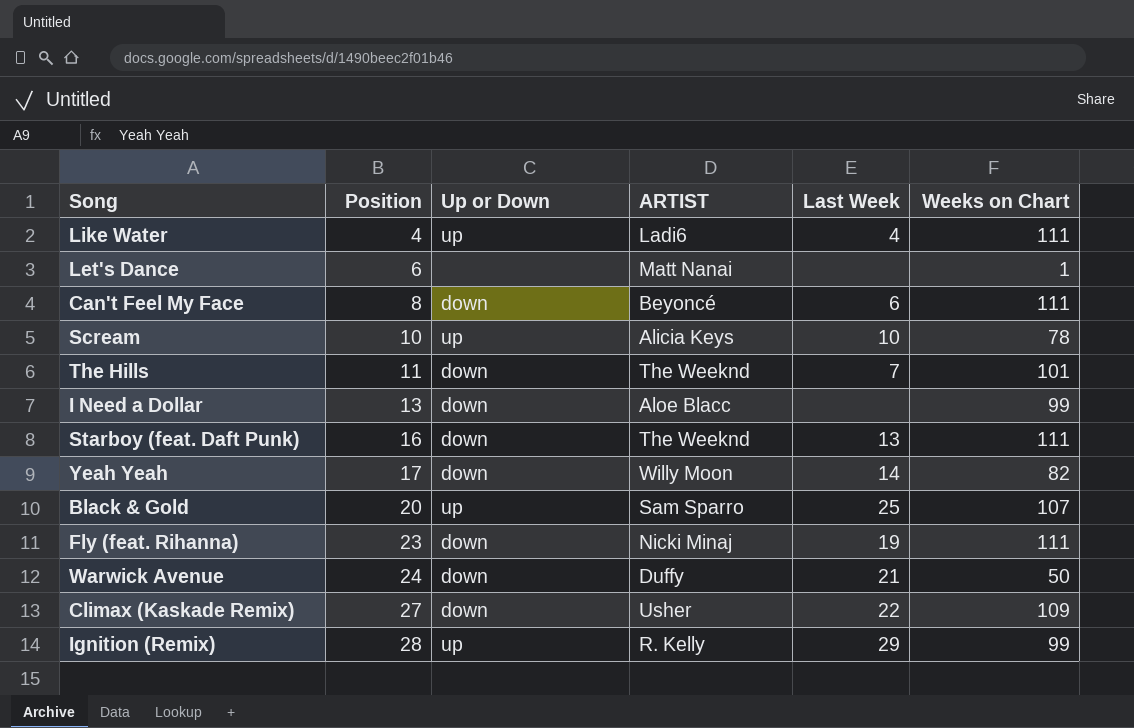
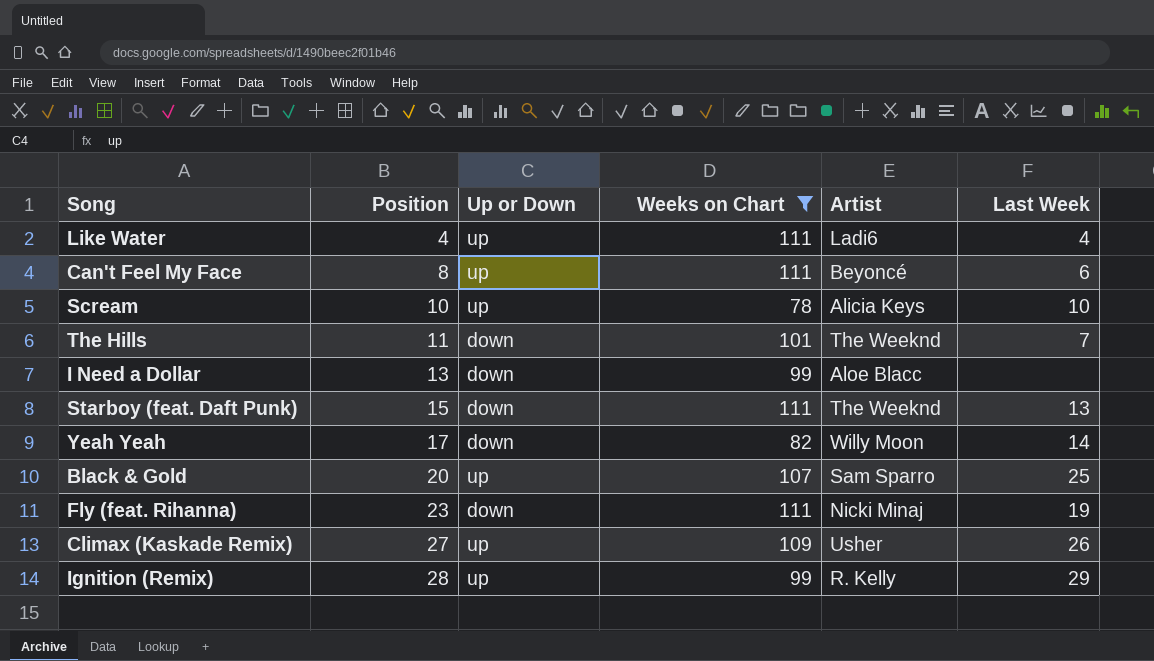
filter: none -> Weeks on Chart >= 78
column Weeks on Chart | position: 6 -> 4
column name: ARTIST -> Artist
Can't Feel My Face | Up or Down: down -> up
Starboy (feat. Daft Punk) | Position: 16 -> 15
Climax (Kaskade Remix) | Up or Down: down -> up
Climax (Kaskade Remix) | Last Week: 22 -> 26

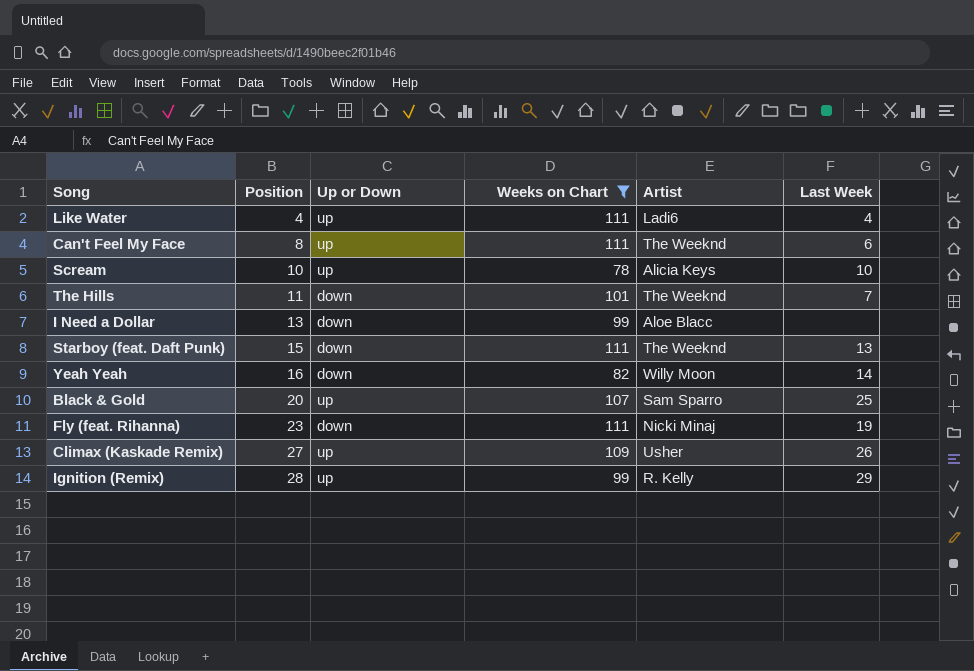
Can't Feel My Face | Artist: Beyoncé -> The Weeknd
Yeah Yeah | Position: 17 -> 16

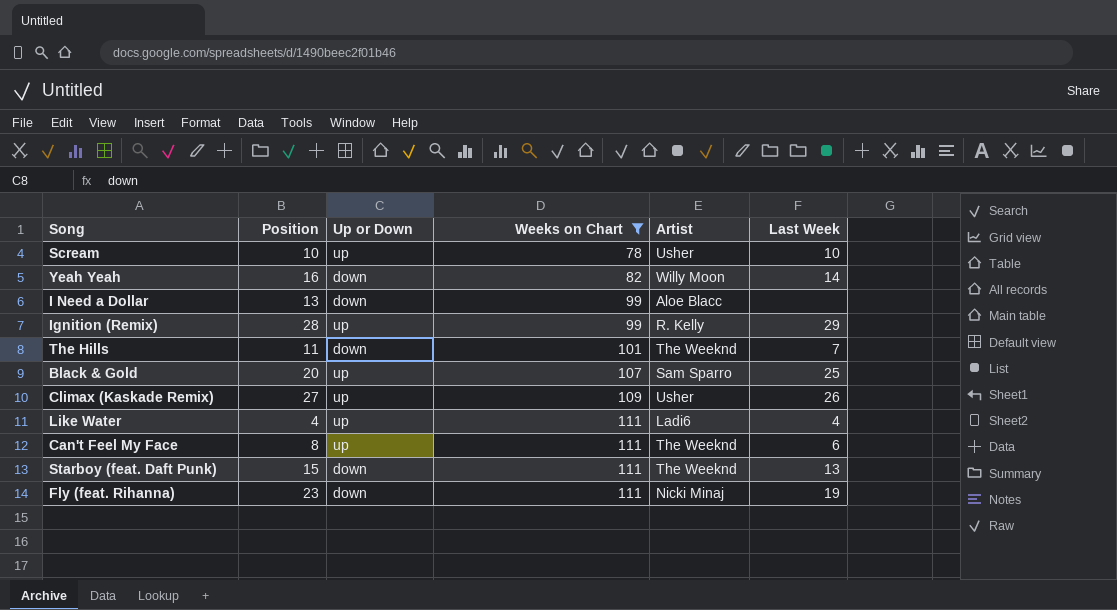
row order: Position ascending -> Weeks on Chart ascending
Scream | Artist: Alicia Keys -> Usher

